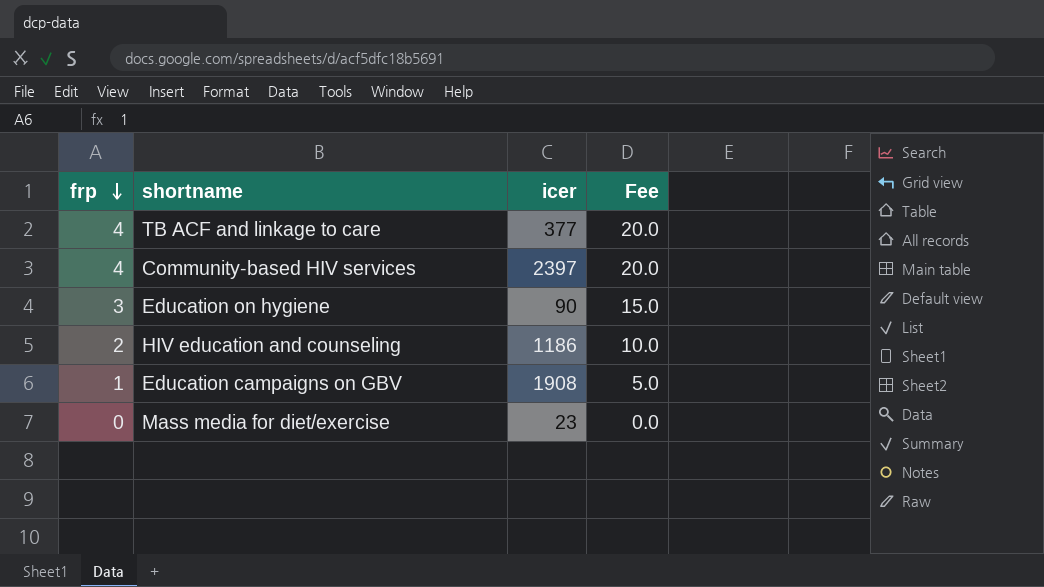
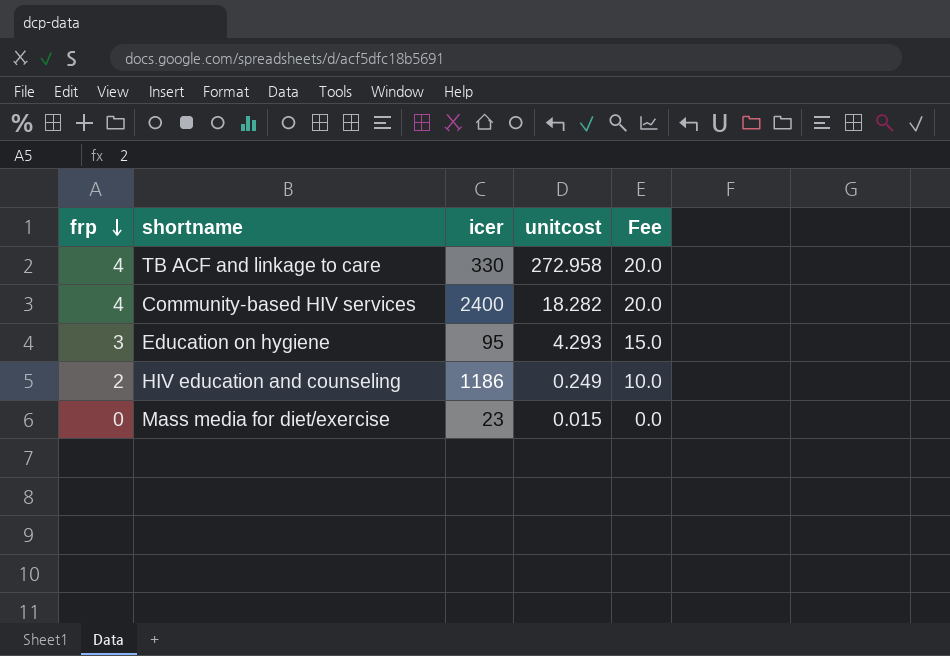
column unitcost | position: none -> 4
row Education campaigns on GBV: 1 | 1908 | 5.0 -> none
TB ACF and linkage to care | icer: 377 -> 330
Community-based HIV services | icer: 2397 -> 2400
Education on hygiene | icer: 90 -> 95

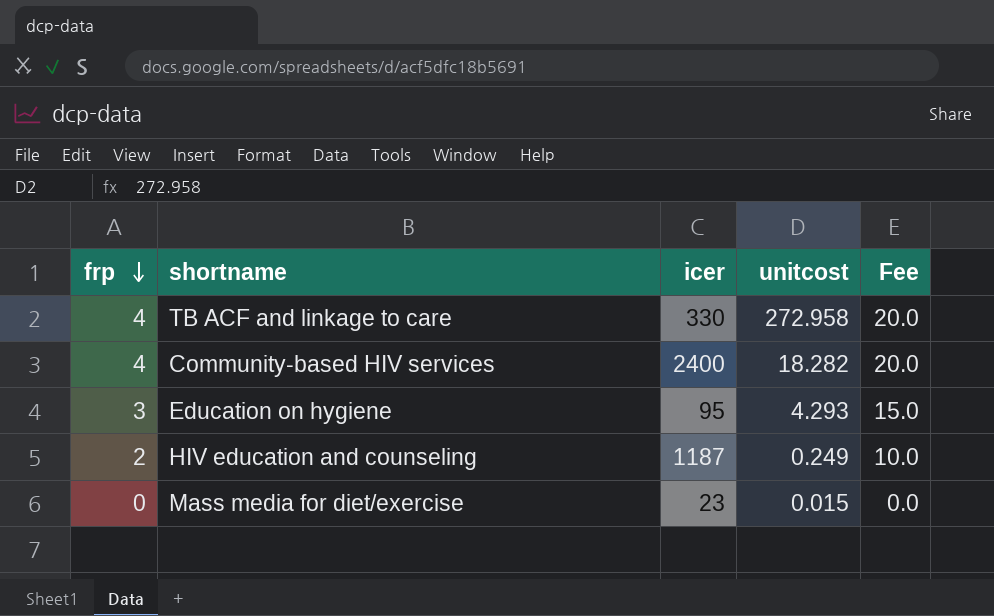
HIV education and counseling | icer: 1186 -> 1187

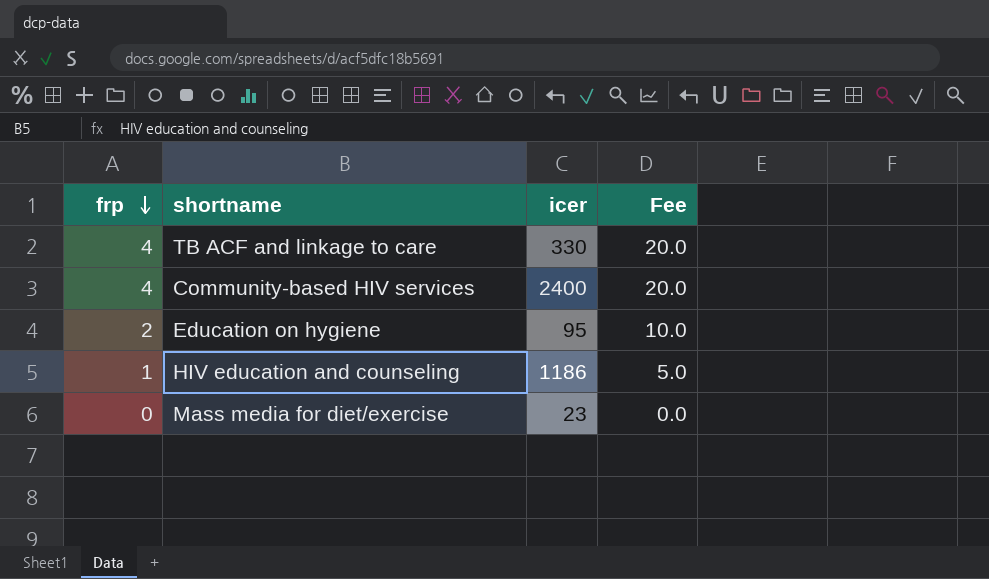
column unitcost | position: 4 -> none
Education on hygiene | frp: 3 -> 2
Education on hygiene | Fee: 15.0 -> 10.0
HIV education and counseling | frp: 2 -> 1
HIV education and counseling | icer: 1187 -> 1186
HIV education and counseling | Fee: 10.0 -> 5.0

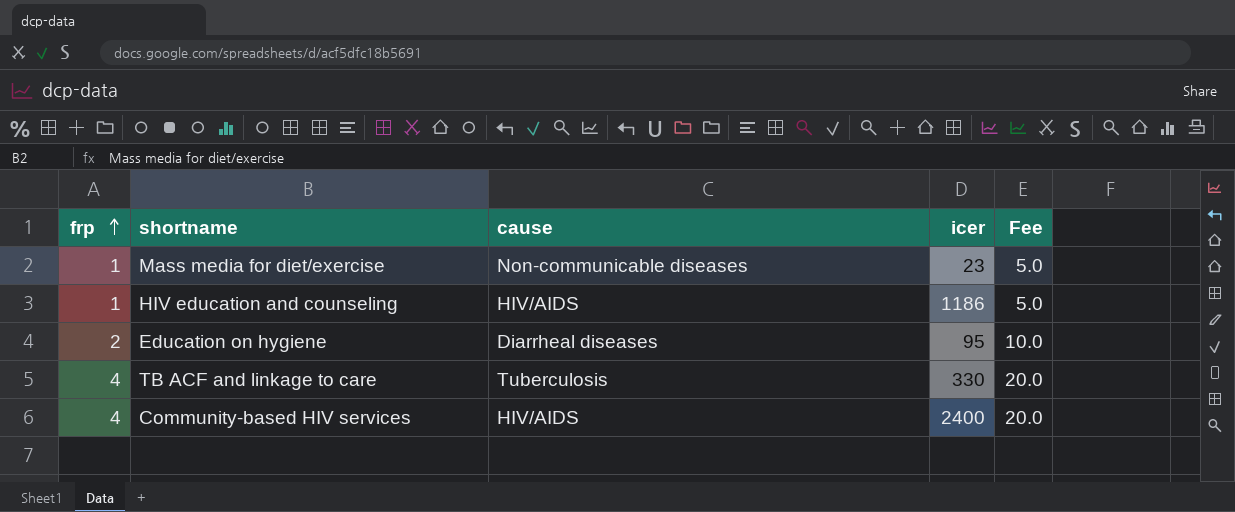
row order: frp descending -> frp ascending
column cause | position: none -> 3
Mass media for diet/exercise | frp: 0 -> 1
Mass media for diet/exercise | Fee: 0.0 -> 5.0

